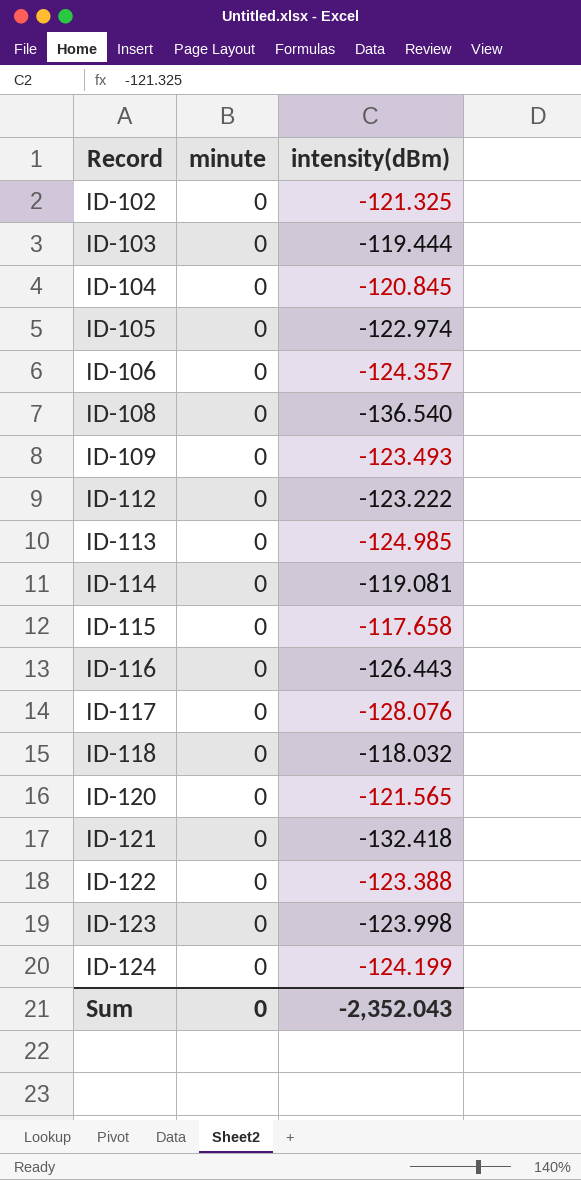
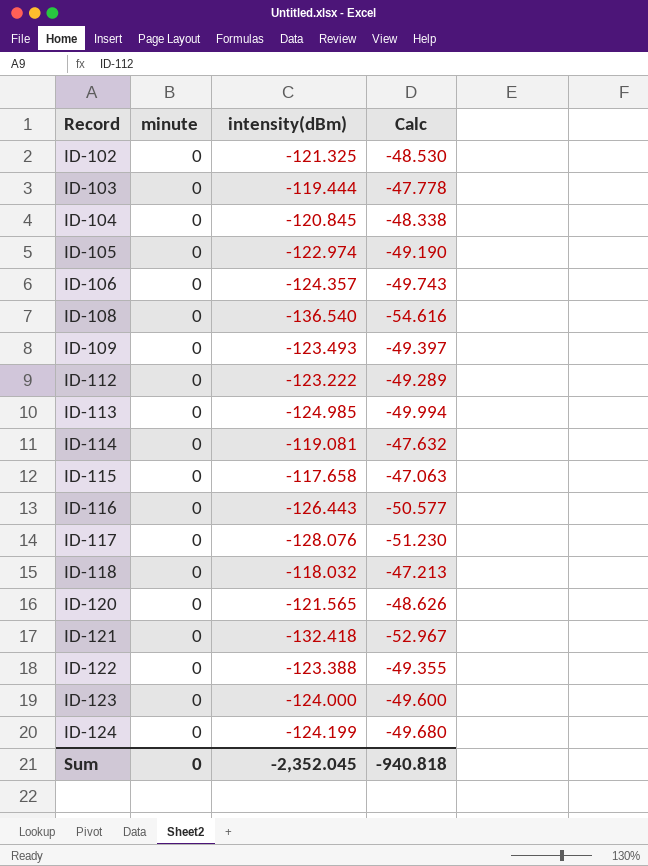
column Calc | formula: none -> [intensity(dBm)] * 0.4
ID-123 | intensity(dBm): -123.998 -> -124.000
Sum | intensity(dBm): -2,352.043 -> -2,352.045

